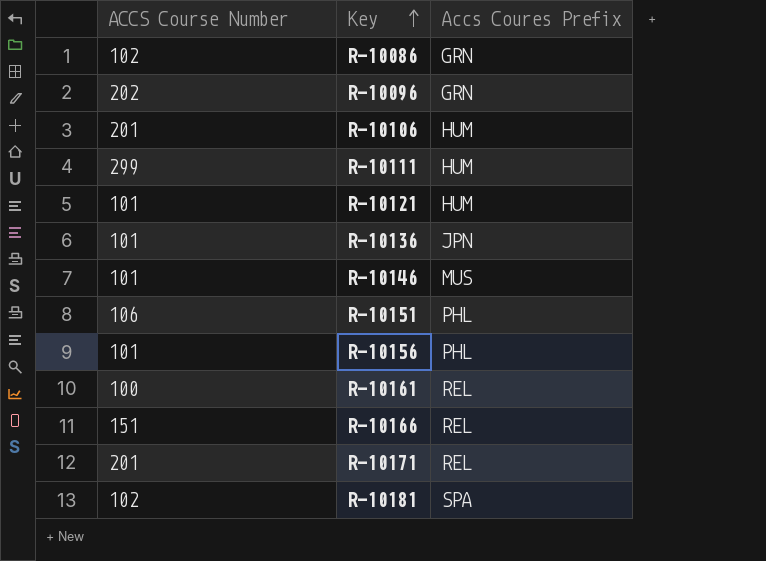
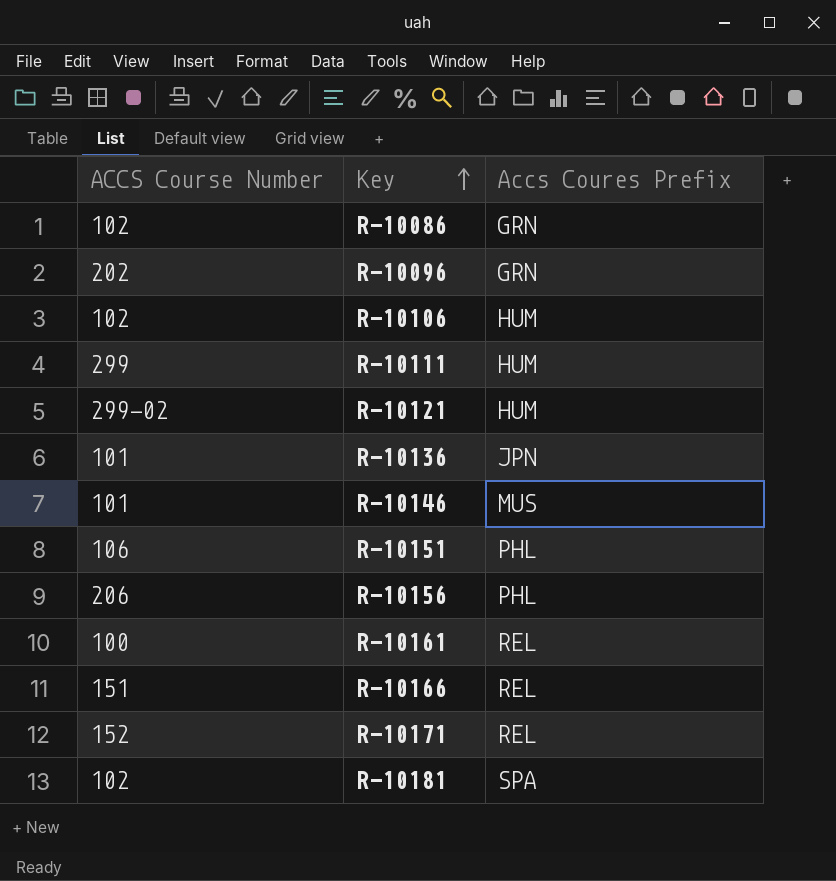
R-10106 | ACCS Course Number: 201 -> 102
R-10121 | ACCS Course Number: 101 -> 299-02
R-10156 | ACCS Course Number: 101 -> 206
R-10171 | ACCS Course Number: 201 -> 152

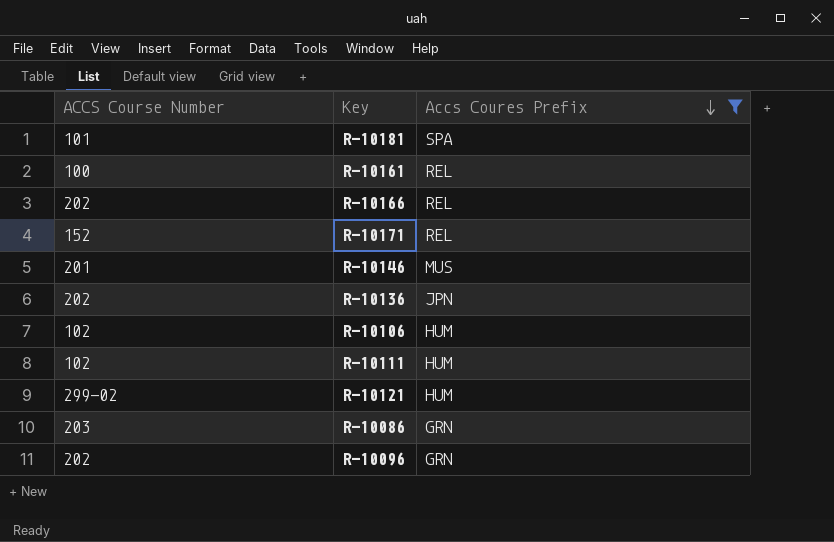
filter: none -> Accs Coures Prefix != PHL
row order: Key ascending -> Accs Coures Prefix descending
R-10181 | ACCS Course Number: 102 -> 101
R-10166 | ACCS Course Number: 151 -> 202
R-10146 | ACCS Course Number: 101 -> 201
R-10136 | ACCS Course Number: 101 -> 202
R-10111 | ACCS Course Number: 299 -> 102
R-10086 | ACCS Course Number: 102 -> 203

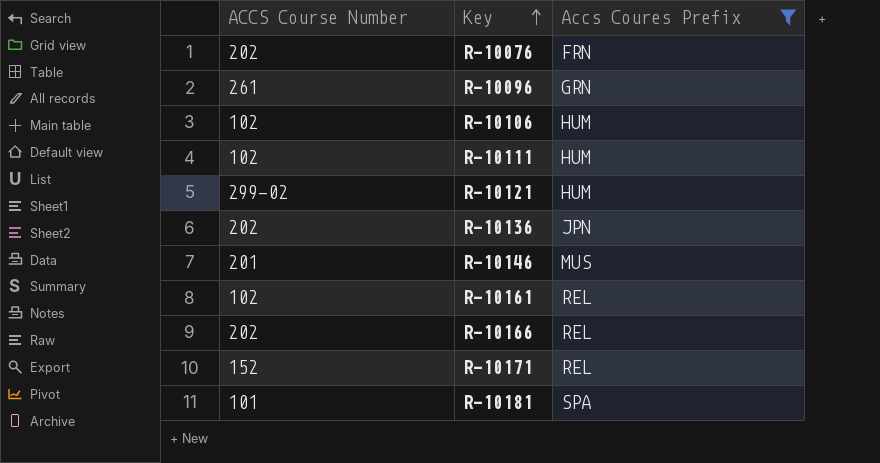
row order: Accs Coures Prefix descending -> Key ascending
row R-10086: 203 | GRN -> none
row R-10076: none -> 202 | FRN
R-10096 | ACCS Course Number: 202 -> 261
R-10161 | ACCS Course Number: 100 -> 102

